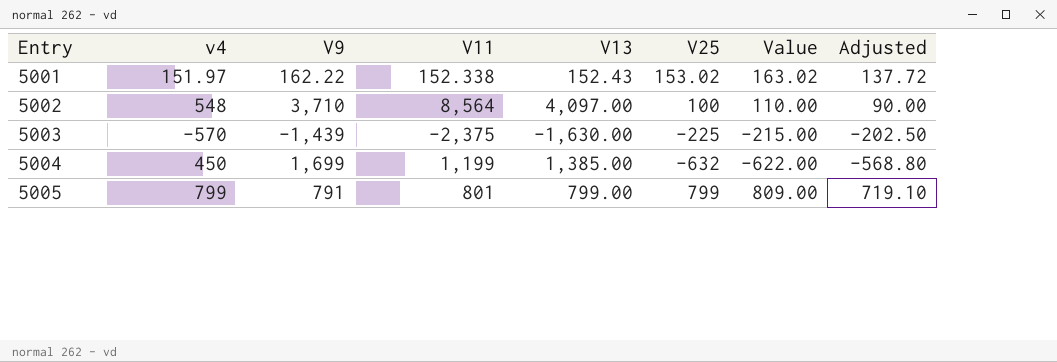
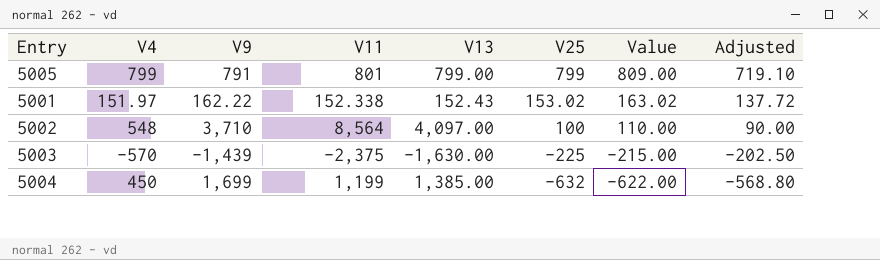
row order: Entry ascending -> V25 descending
column name: v4 -> V4

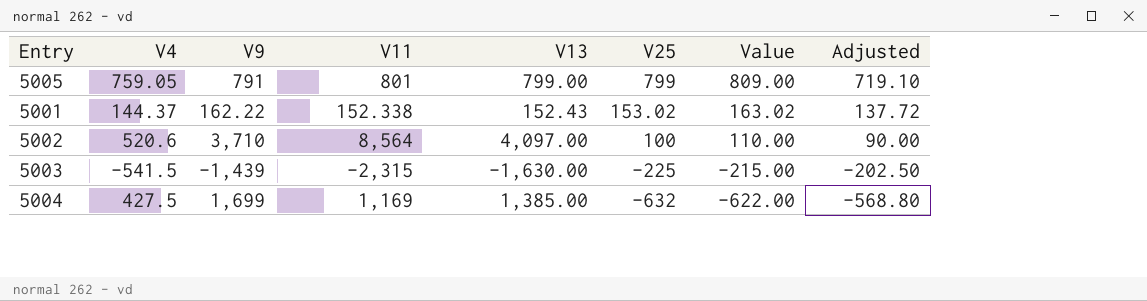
5005 | V4: 799 -> 759.05
5001 | V4: 151.97 -> 144.37
5002 | V4: 548 -> 520.6
5003 | V4: -570 -> -541.5
5003 | V11: -2,375 -> -2,315
5004 | V4: 450 -> 427.5
5004 | V11: 1,199 -> 1,169

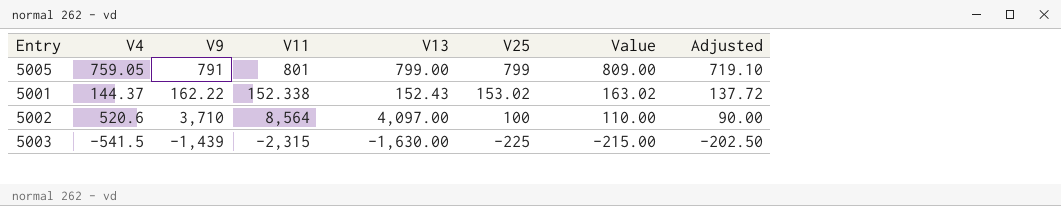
row 5004: 427.5 | 1,699 | 1,169 | 1,385.00 | -632 | -622.00 | -568.80 -> none

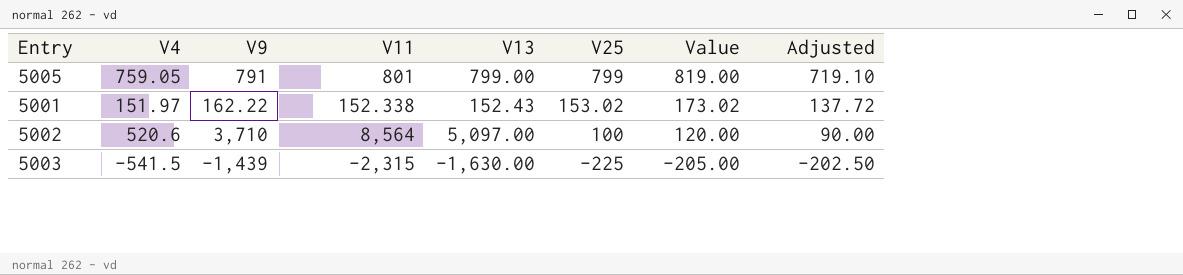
column Value | formula: [V25] + 10 -> [V25] + 20
5001 | V4: 144.37 -> 151.97
5002 | V13: 4,097.00 -> 5,097.00

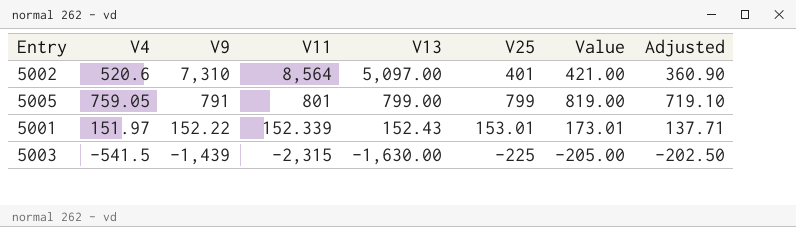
row order: V25 descending -> V9 descending
5002 | V9: 3,710 -> 7,310
5002 | V25: 100 -> 401
5002 | Value: 120.00 -> 421.00
5002 | Adjusted: 90.00 -> 360.90
5001 | V9: 162.22 -> 152.22
5001 | V11: 152.338 -> 152.339
5001 | V25: 153.02 -> 153.01
5001 | Value: 173.02 -> 173.01
5001 | Adjusted: 137.72 -> 137.71

